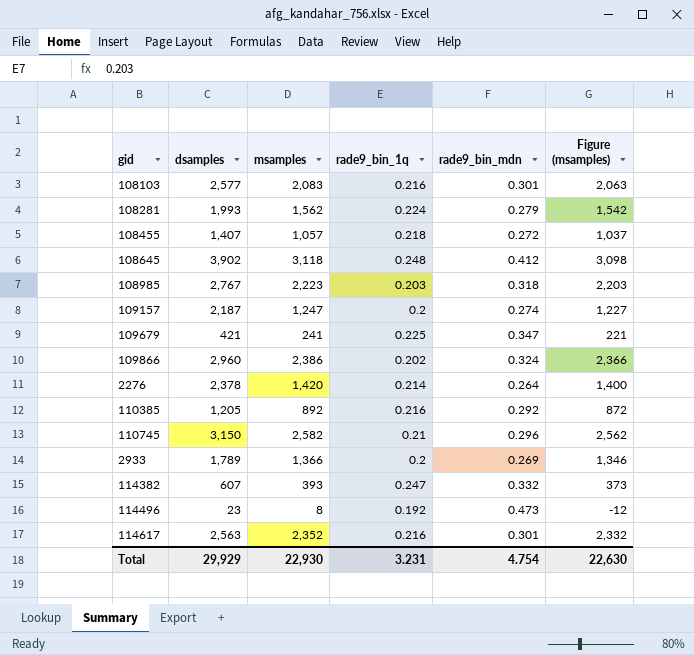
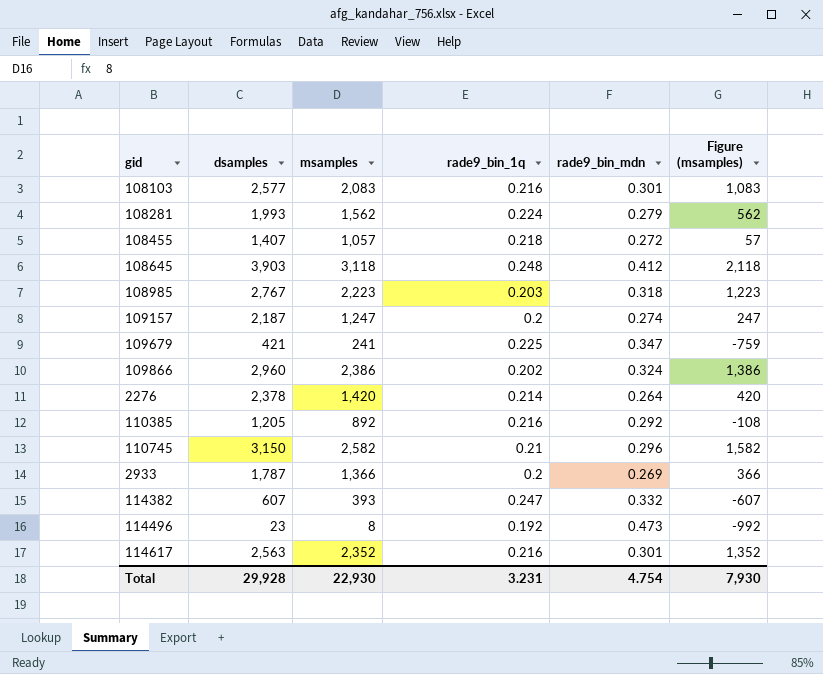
column Figure (msamples) | formula: [msamples] - 20 -> [msamples] - 1000
108645 | dsamples: 3,902 -> 3,903
2933 | dsamples: 1,789 -> 1,787
Total | dsamples: 29,929 -> 29,928
Total | Figure (msamples): 22,630 -> 7,930

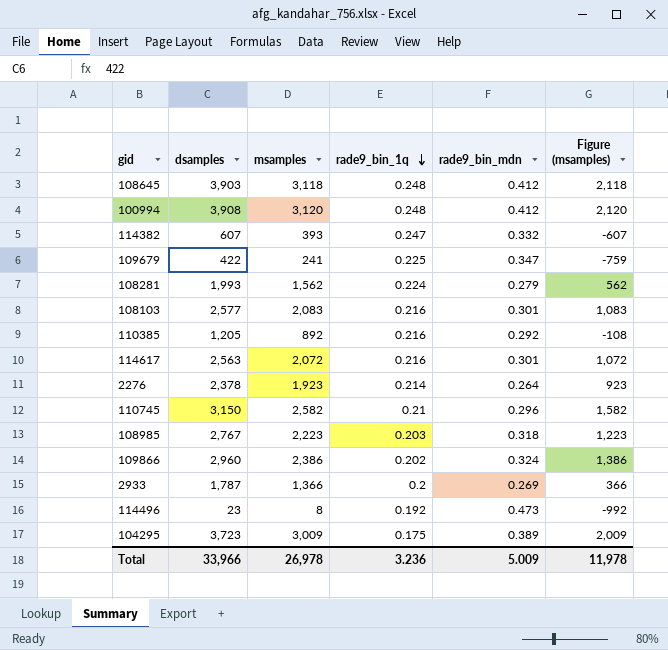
row order: none -> rade9_bin_1q descending
row 108455: 1,407 | 1,057 | 0.218 | 0.272 | 57 -> none
row 109157: 2,187 | 1,247 | 0.2 | 0.274 | 247 -> none
row 100994: none -> 3,908 | 3,120 | 0.248 | 0.412 | 2,120
109679 | dsamples: 421 -> 422
114617 | msamples: 2,352 -> 2,072
114617 | Figure (msamples): 1,352 -> 1,072
2276 | msamples: 1,420 -> 1,923
2276 | Figure (msamples): 420 -> 923
row 104295: none -> 3,723 | 3,009 | 0.175 | 0.389 | 2,009
Total | dsamples: 29,928 -> 33,966
Total | msamples: 22,930 -> 26,978
Total | rade9_bin_1q: 3.231 -> 3.236
Total | rade9_bin_mdn: 4.754 -> 5.009
Total | Figure (msamples): 7,930 -> 11,978

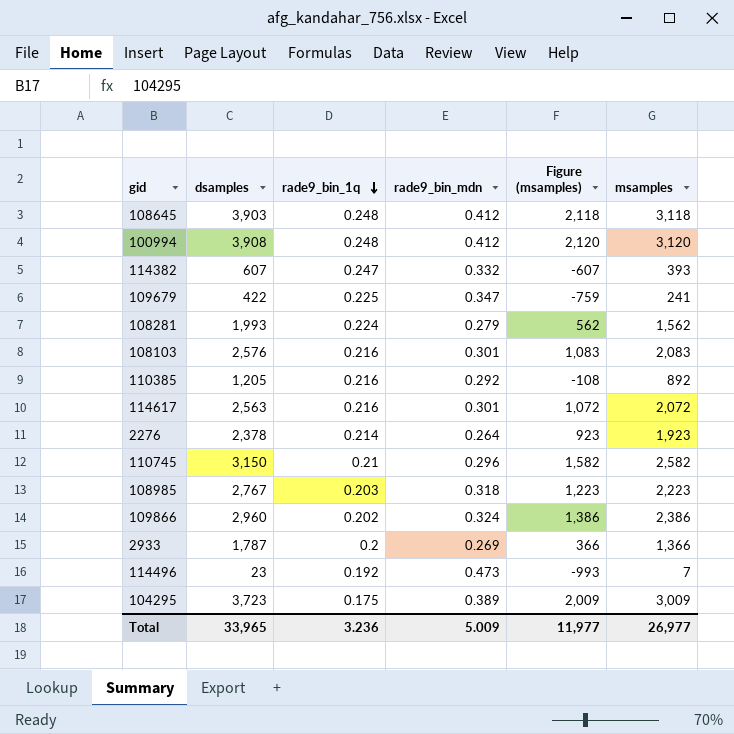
column msamples | position: 3 -> 6
108103 | dsamples: 2,577 -> 2,576
114496 | Figure (msamples): -992 -> -993
114496 | msamples: 8 -> 7
Total | dsamples: 33,966 -> 33,965
Total | Figure (msamples): 11,978 -> 11,977
Total | msamples: 26,978 -> 26,977

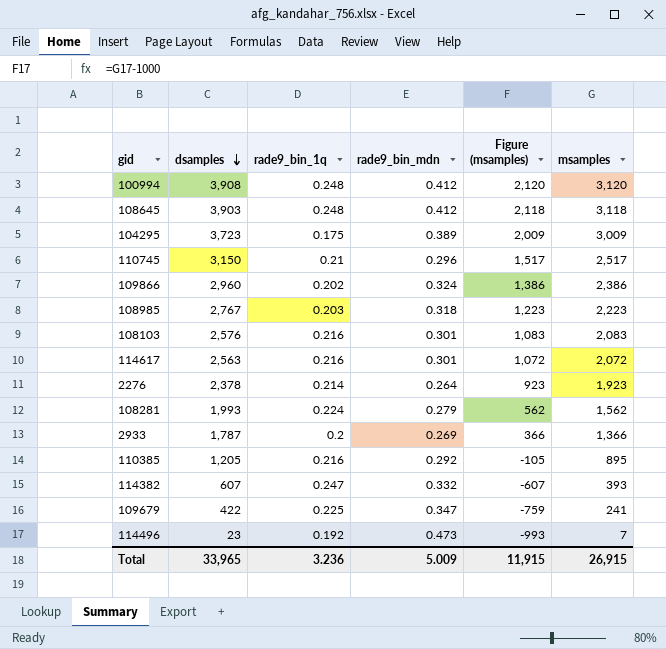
row order: rade9_bin_1q descending -> dsamples descending
110745 | Figure (msamples): 1,582 -> 1,517
110745 | msamples: 2,582 -> 2,517
110385 | Figure (msamples): -108 -> -105
110385 | msamples: 892 -> 895
Total | Figure (msamples): 11,977 -> 11,915
Total | msamples: 26,977 -> 26,915

